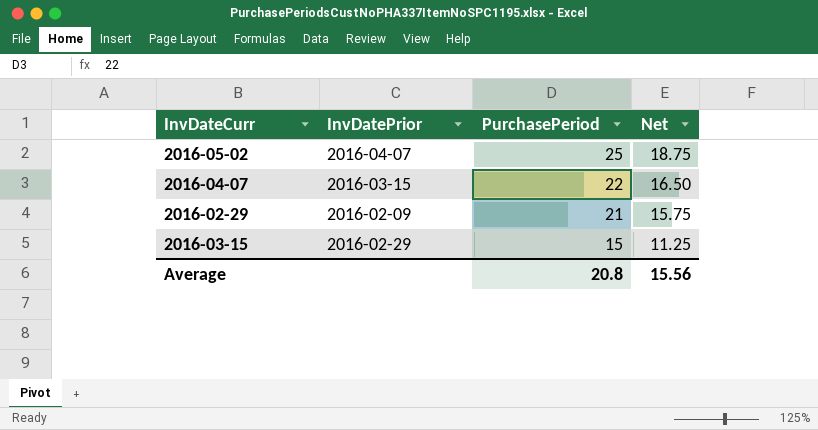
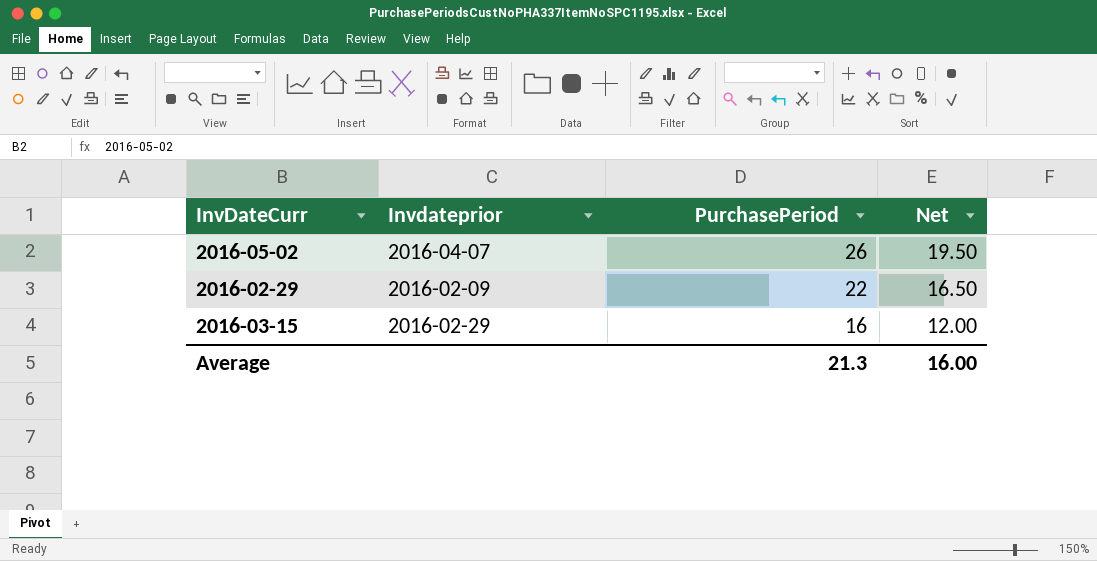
column name: InvDatePrior -> Invdateprior
row 2016-04-07: 2016-03-15 | 22 | 16.50 -> none
2016-05-02 | PurchasePeriod: 25 -> 26
2016-05-02 | Net: 18.75 -> 19.50
2016-02-29 | PurchasePeriod: 21 -> 22
2016-02-29 | Net: 15.75 -> 16.50
2016-03-15 | PurchasePeriod: 15 -> 16
2016-03-15 | Net: 11.25 -> 12.00
Average | PurchasePeriod: 20.8 -> 21.3
Average | Net: 15.56 -> 16.00

